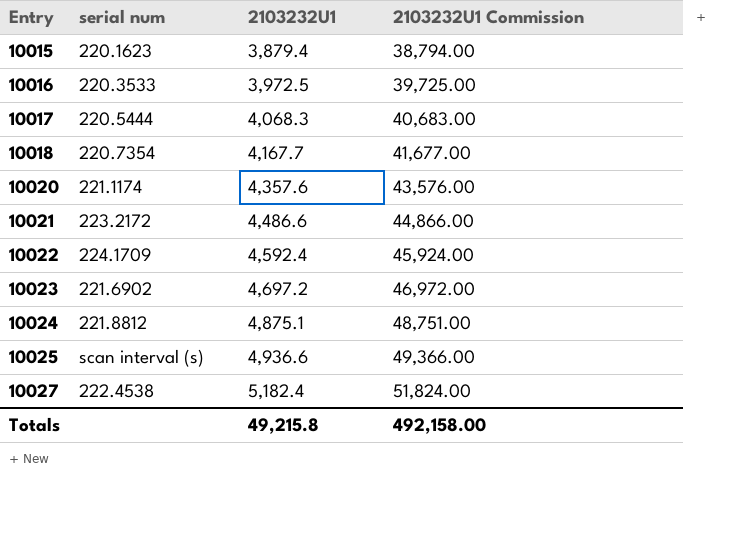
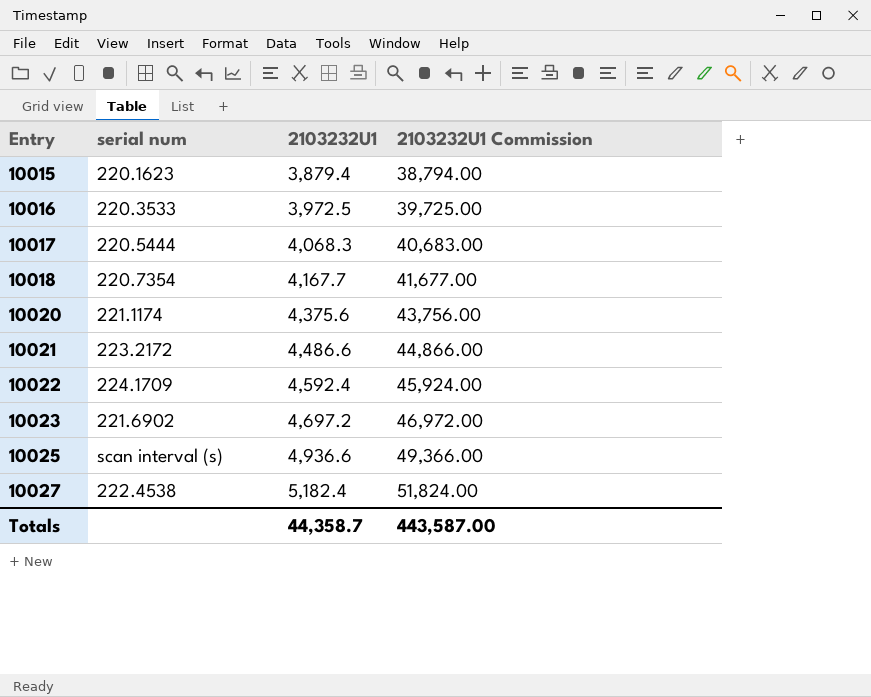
row 10024: 221.8812 | 4,875.1 | 48,751.00 -> none
10020 | 2103232U1: 4,357.6 -> 4,375.6
10020 | 2103232U1 Commission: 43,576.00 -> 43,756.00
Totals | 2103232U1: 49,215.8 -> 44,358.7
Totals | 2103232U1 Commission: 492,158.00 -> 443,587.00

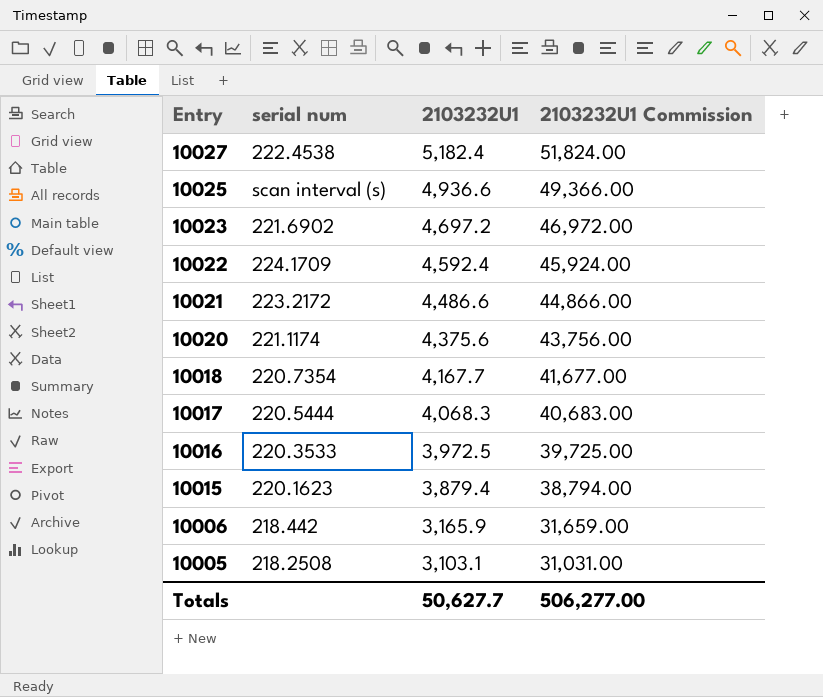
row order: Entry ascending -> Entry descending
row 10006: none -> 218.442 | 3,165.9 | 31,659.00
row 10005: none -> 218.2508 | 3,103.1 | 31,031.00
Totals | 2103232U1: 44,358.7 -> 50,627.7
Totals | 2103232U1 Commission: 443,587.00 -> 506,277.00

